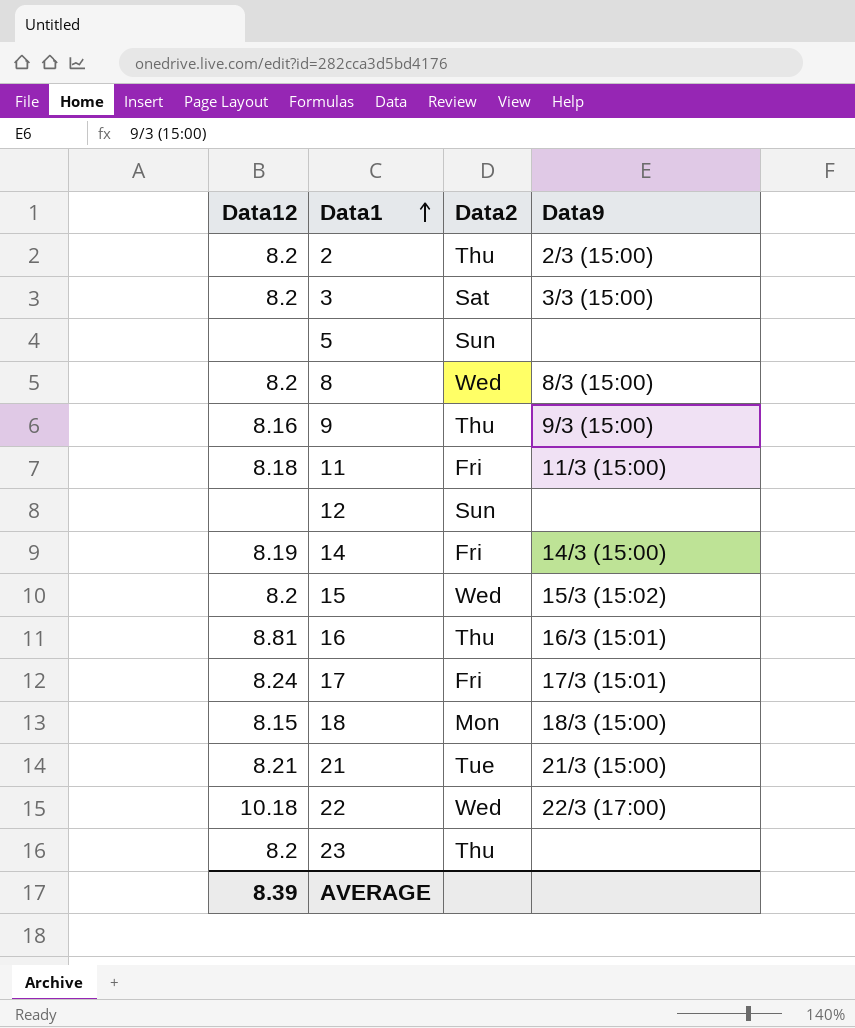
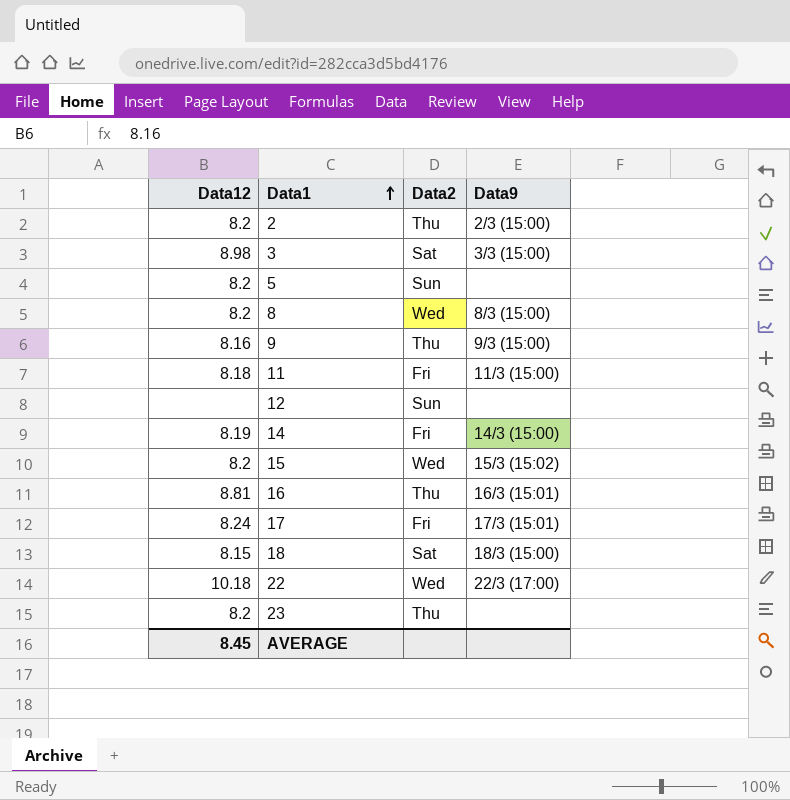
row 21: 8.21 | Tue | 21/3 (15:00) -> none
3 | Data12: 8.2 -> 8.98
5 | Data12: none -> 8.2
18 | Data2: Mon -> Sat
AVERAGE | Data12: 8.39 -> 8.45

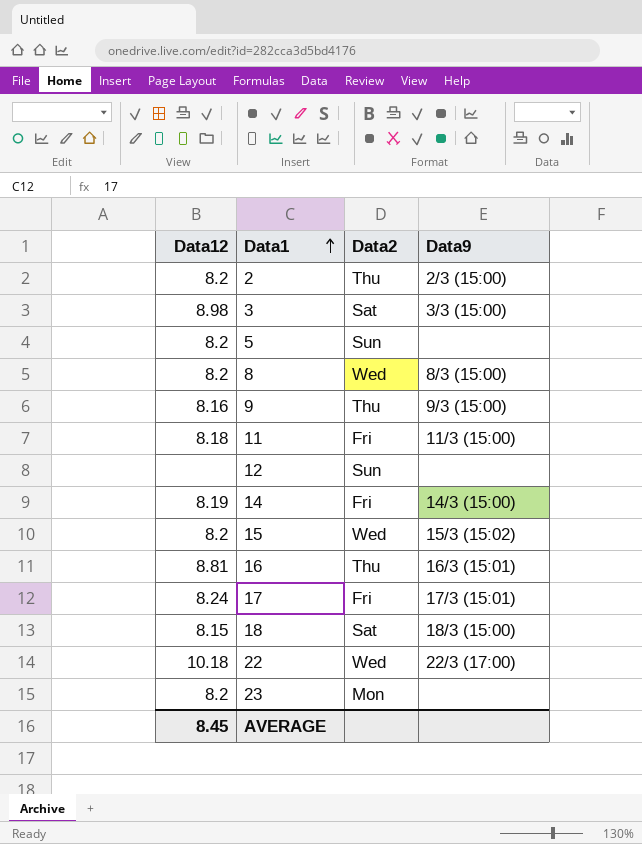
23 | Data2: Thu -> Mon

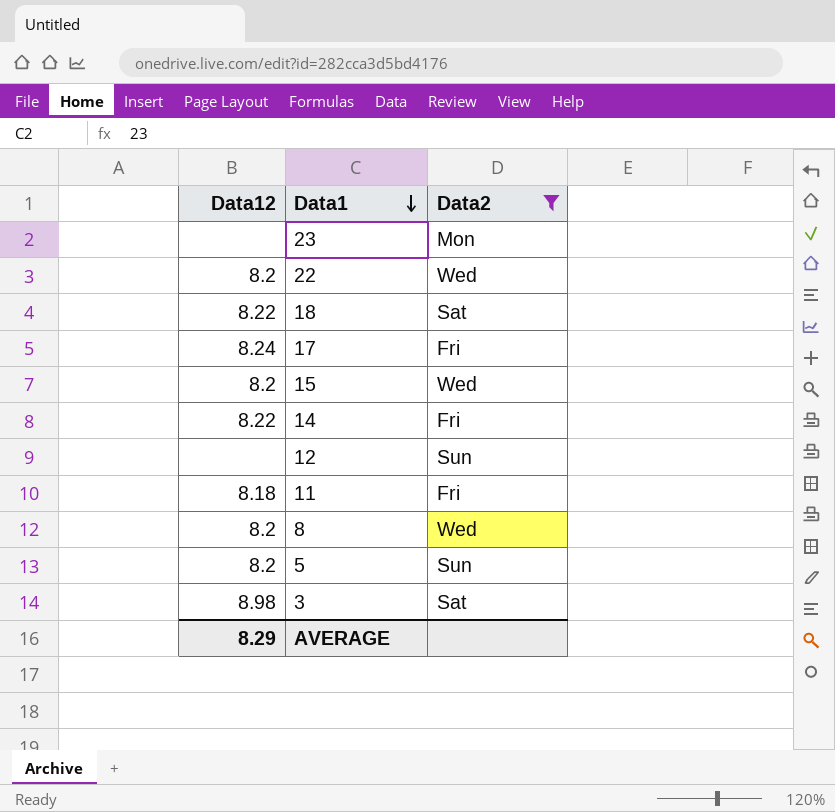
filter: none -> Data2 != Thu
row order: Data1 ascending -> Data1 descending
column Data9 | position: 4 -> none
23 | Data12: 8.2 -> none
22 | Data12: 10.18 -> 8.2
18 | Data12: 8.15 -> 8.22
14 | Data12: 8.19 -> 8.22
AVERAGE | Data12: 8.45 -> 8.29

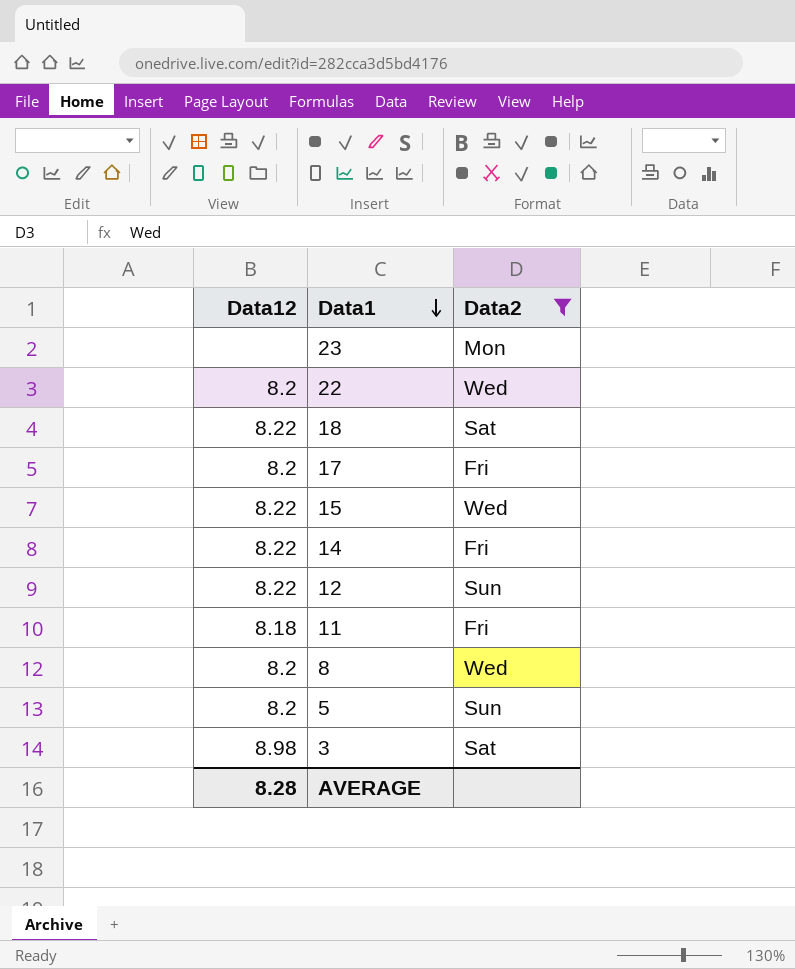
17 | Data12: 8.24 -> 8.2
15 | Data12: 8.2 -> 8.22
12 | Data12: none -> 8.22
AVERAGE | Data12: 8.29 -> 8.28

